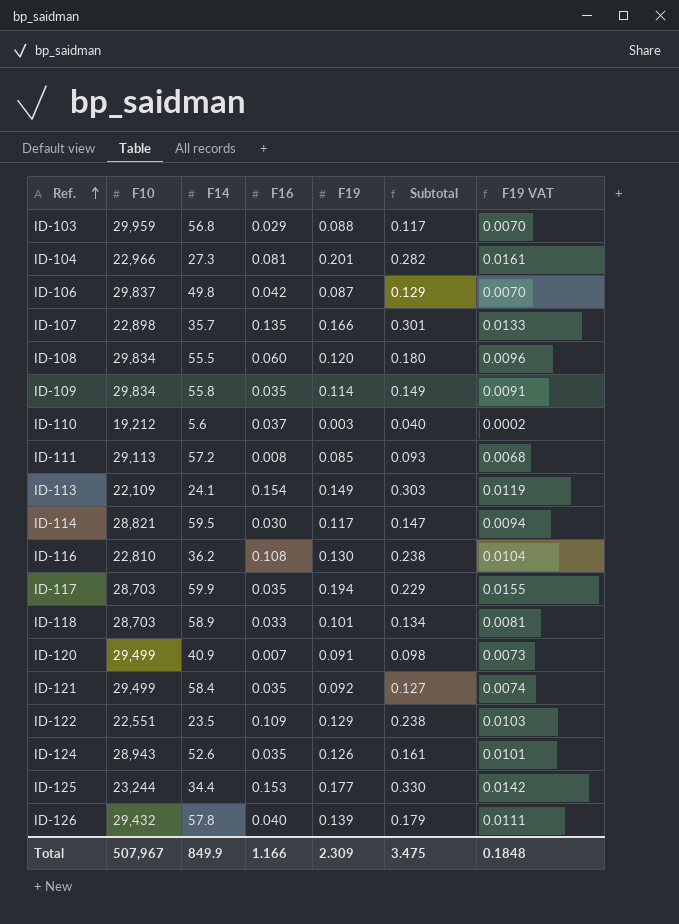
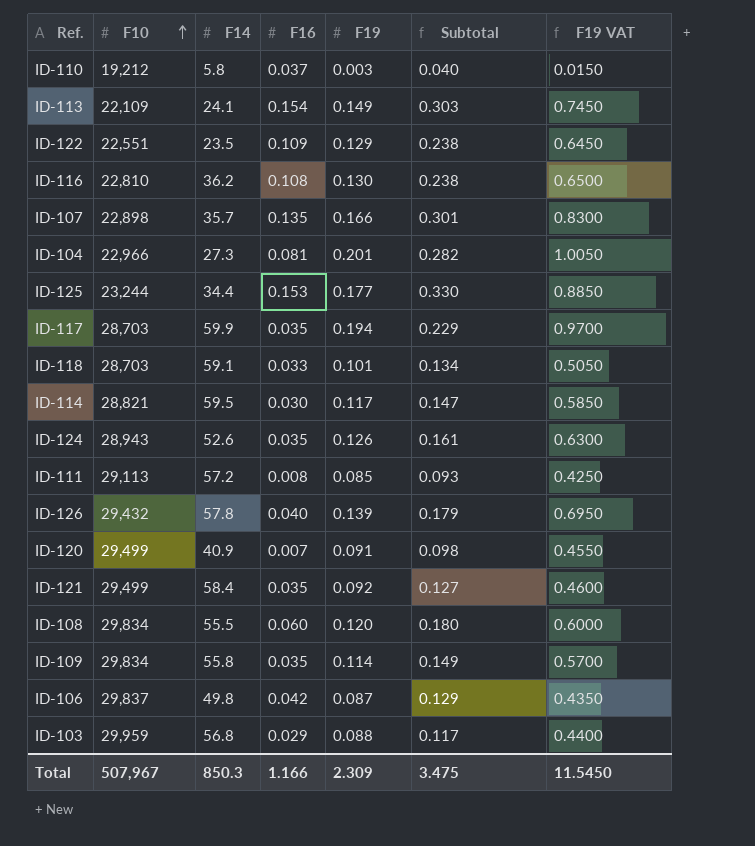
row order: Ref. ascending -> F10 ascending
column F19 VAT | formula: [F19] * 0.08 -> [F19] * 5
ID-110 | F14: 5.6 -> 5.8
ID-118 | F14: 58.9 -> 59.1
Total | F14: 849.9 -> 850.3
Total | F19 VAT: 0.1848 -> 11.5450

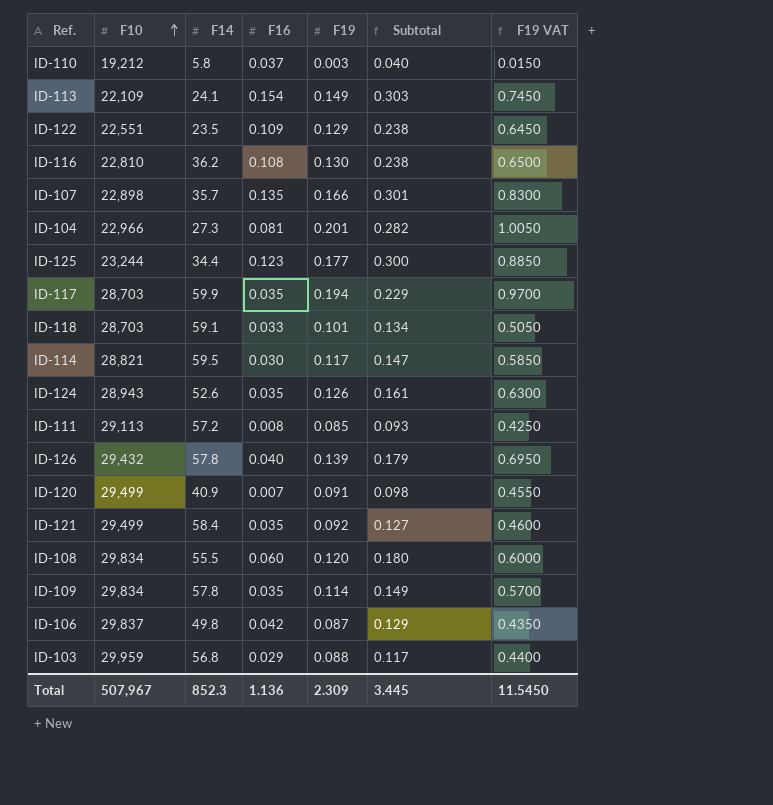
ID-125 | F16: 0.153 -> 0.123
ID-125 | Subtotal: 0.330 -> 0.300
ID-109 | F14: 55.8 -> 57.8
Total | F14: 850.3 -> 852.3
Total | F16: 1.166 -> 1.136
Total | Subtotal: 3.475 -> 3.445

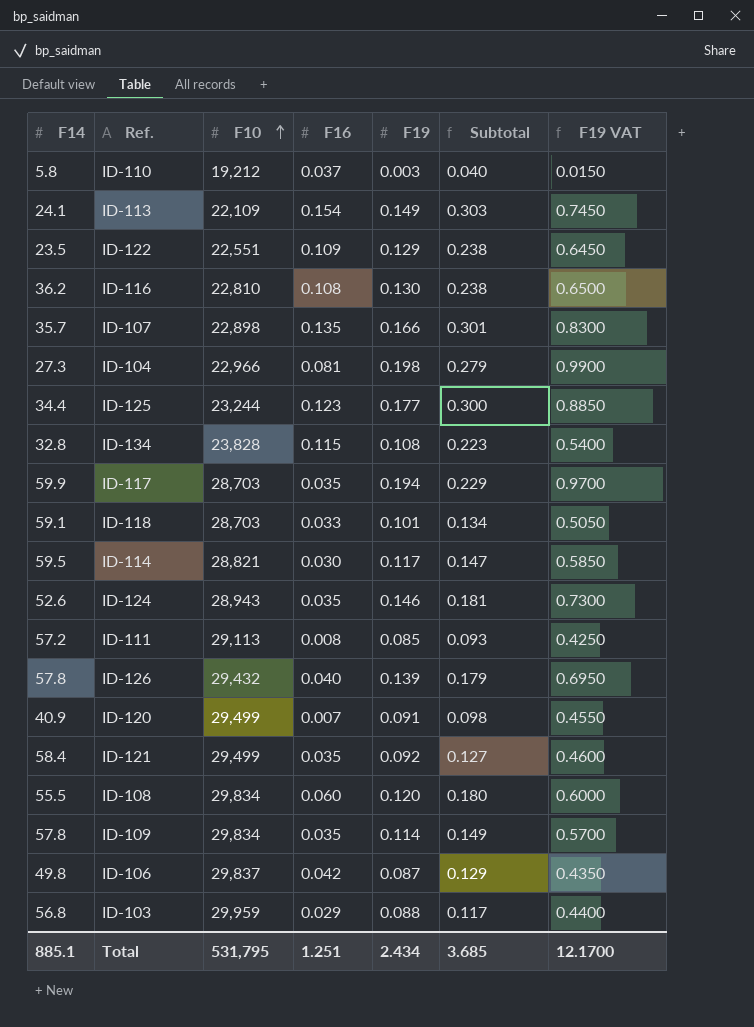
column F14 | position: 3 -> 1
ID-104 | F19: 0.201 -> 0.198
ID-104 | Subtotal: 0.282 -> 0.279
ID-104 | F19 VAT: 1.0050 -> 0.9900
row ID-134: none -> 32.8 | 23,828 | 0.115 | 0.108 | 0.223 | 0.5400
ID-124 | F19: 0.126 -> 0.146
ID-124 | Subtotal: 0.161 -> 0.181
ID-124 | F19 VAT: 0.6300 -> 0.7300
Total | F14: 852.3 -> 885.1
Total | F10: 507,967 -> 531,795
Total | F16: 1.136 -> 1.251
Total | F19: 2.309 -> 2.434
Total | Subtotal: 3.445 -> 3.685
Total | F19 VAT: 11.5450 -> 12.1700

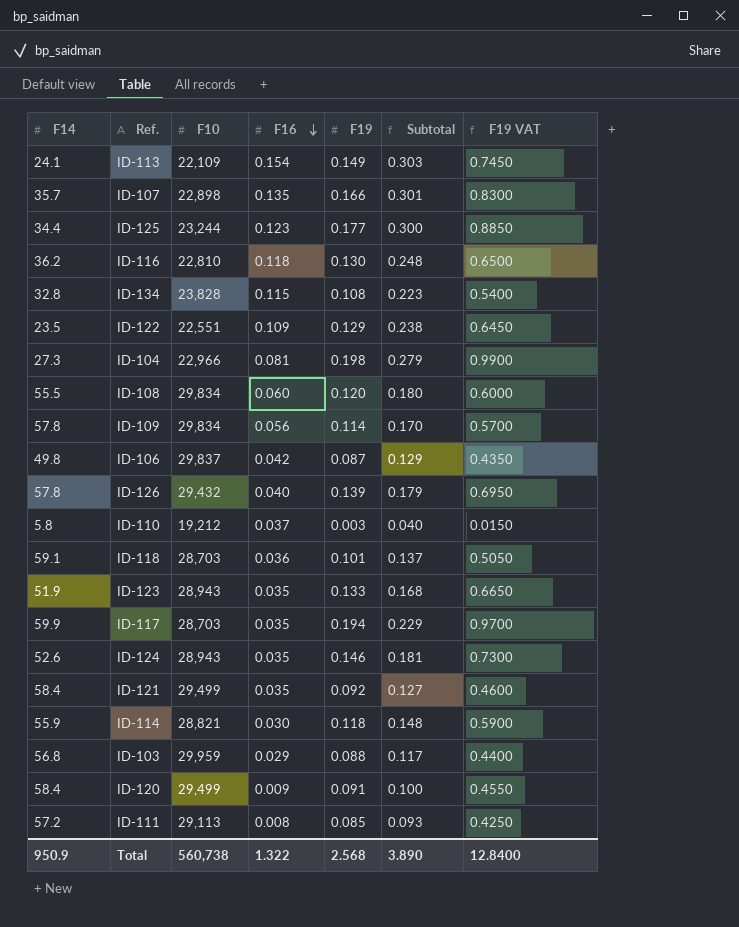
row order: F10 ascending -> F16 descending
ID-116 | F16: 0.108 -> 0.118
ID-116 | Subtotal: 0.238 -> 0.248
ID-109 | F16: 0.035 -> 0.056
ID-109 | Subtotal: 0.149 -> 0.170
ID-118 | F16: 0.033 -> 0.036
ID-118 | Subtotal: 0.134 -> 0.137
row ID-123: none -> 51.9 | 28,943 | 0.035 | 0.133 | 0.168 | 0.6650
ID-114 | F14: 59.5 -> 55.9
ID-114 | F19: 0.117 -> 0.118
ID-114 | Subtotal: 0.147 -> 0.148
ID-114 | F19 VAT: 0.5850 -> 0.5900
ID-120 | F14: 40.9 -> 58.4
ID-120 | F16: 0.007 -> 0.009
ID-120 | Subtotal: 0.098 -> 0.100
Total | F14: 885.1 -> 950.9
Total | F10: 531,795 -> 560,738
Total | F16: 1.251 -> 1.322
Total | F19: 2.434 -> 2.568
Total | Subtotal: 3.685 -> 3.890
Total | F19 VAT: 12.1700 -> 12.8400

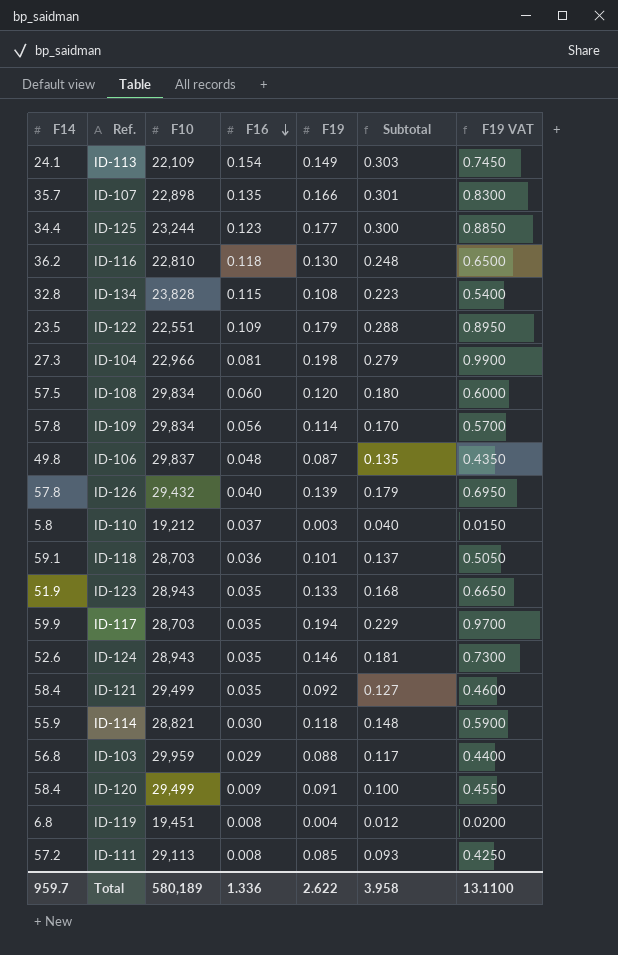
ID-122 | F19: 0.129 -> 0.179
ID-122 | Subtotal: 0.238 -> 0.288
ID-122 | F19 VAT: 0.6450 -> 0.8950
ID-108 | F14: 55.5 -> 57.5
ID-106 | F16: 0.042 -> 0.048
ID-106 | Subtotal: 0.129 -> 0.135
row ID-119: none -> 6.8 | 19,451 | 0.008 | 0.004 | 0.012 | 0.0200
Total | F14: 950.9 -> 959.7
Total | F10: 560,738 -> 580,189
Total | F16: 1.322 -> 1.336
Total | F19: 2.568 -> 2.622
Total | Subtotal: 3.890 -> 3.958
Total | F19 VAT: 12.8400 -> 13.1100

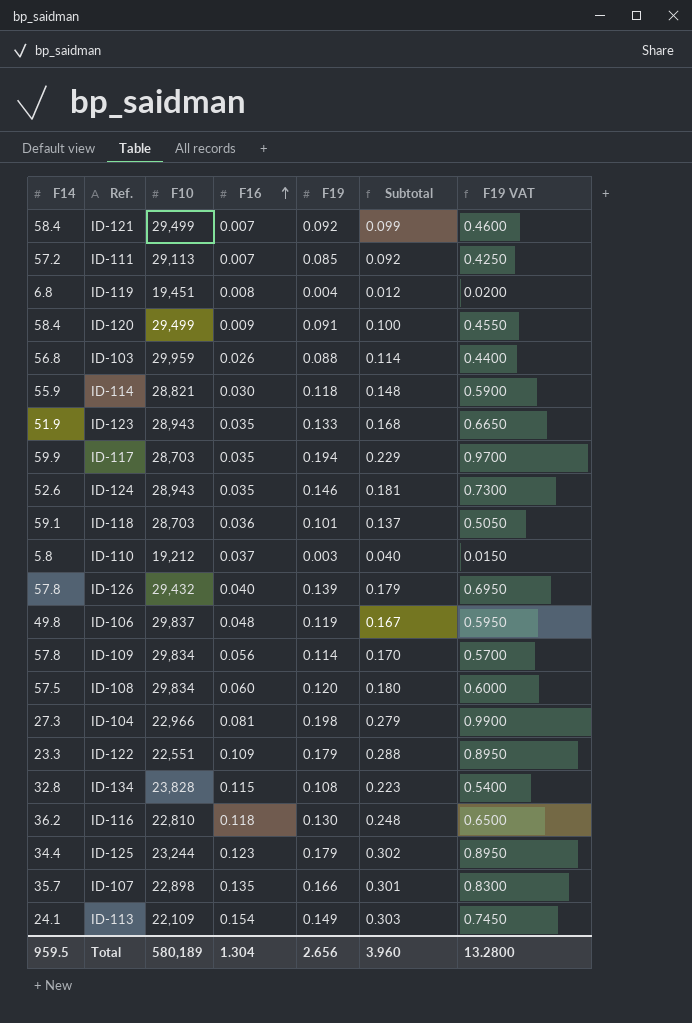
row order: F16 descending -> F16 ascending
ID-121 | F16: 0.035 -> 0.007
ID-121 | Subtotal: 0.127 -> 0.099
ID-111 | F16: 0.008 -> 0.007
ID-111 | Subtotal: 0.093 -> 0.092
ID-103 | F16: 0.029 -> 0.026
ID-103 | Subtotal: 0.117 -> 0.114
ID-106 | F19: 0.087 -> 0.119
ID-106 | Subtotal: 0.135 -> 0.167
ID-106 | F19 VAT: 0.4350 -> 0.5950
ID-122 | F14: 23.5 -> 23.3
ID-125 | F19: 0.177 -> 0.179
ID-125 | Subtotal: 0.300 -> 0.302
ID-125 | F19 VAT: 0.8850 -> 0.8950
Total | F14: 959.7 -> 959.5
Total | F16: 1.336 -> 1.304
Total | F19: 2.622 -> 2.656
Total | Subtotal: 3.958 -> 3.960
Total | F19 VAT: 13.1100 -> 13.2800

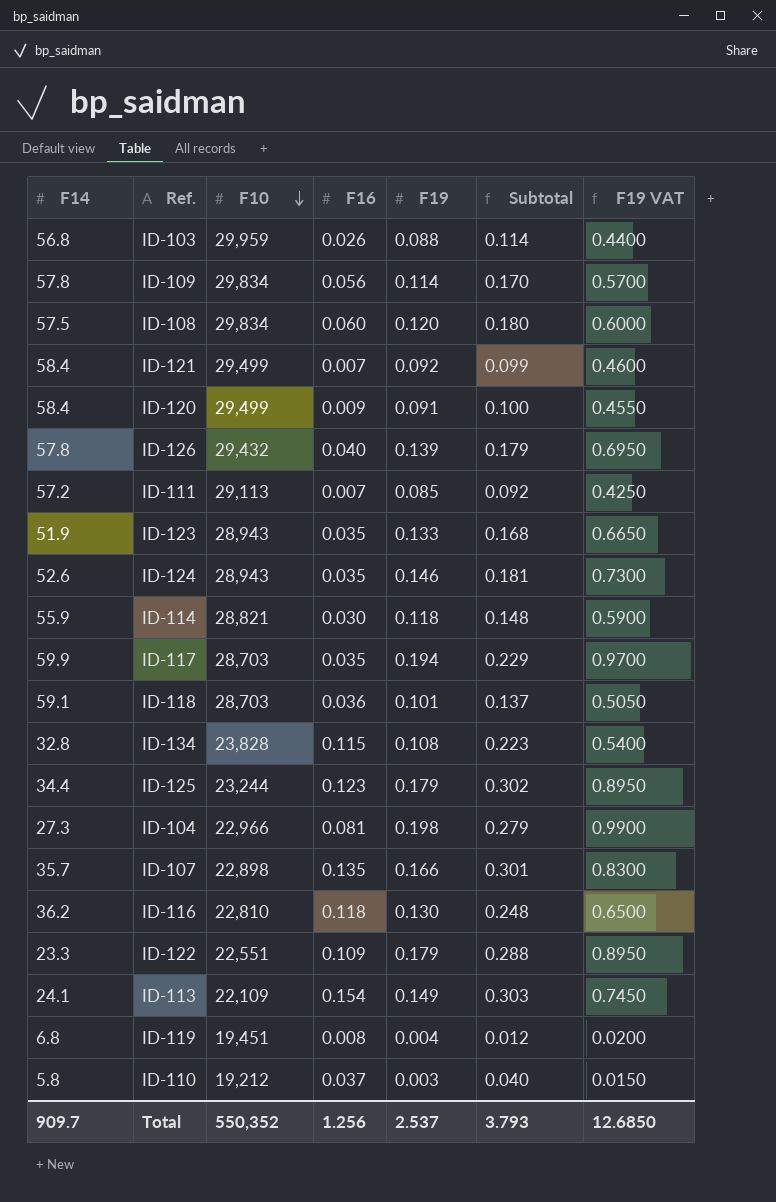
row order: F16 ascending -> F10 descending
row ID-106: 49.8 | 29,837 | 0.048 | 0.119 | 0.167 | 0.5950 -> none
Total | F14: 959.5 -> 909.7
Total | F10: 580,189 -> 550,352
Total | F16: 1.304 -> 1.256
Total | F19: 2.656 -> 2.537
Total | Subtotal: 3.960 -> 3.793
Total | F19 VAT: 13.2800 -> 12.6850

